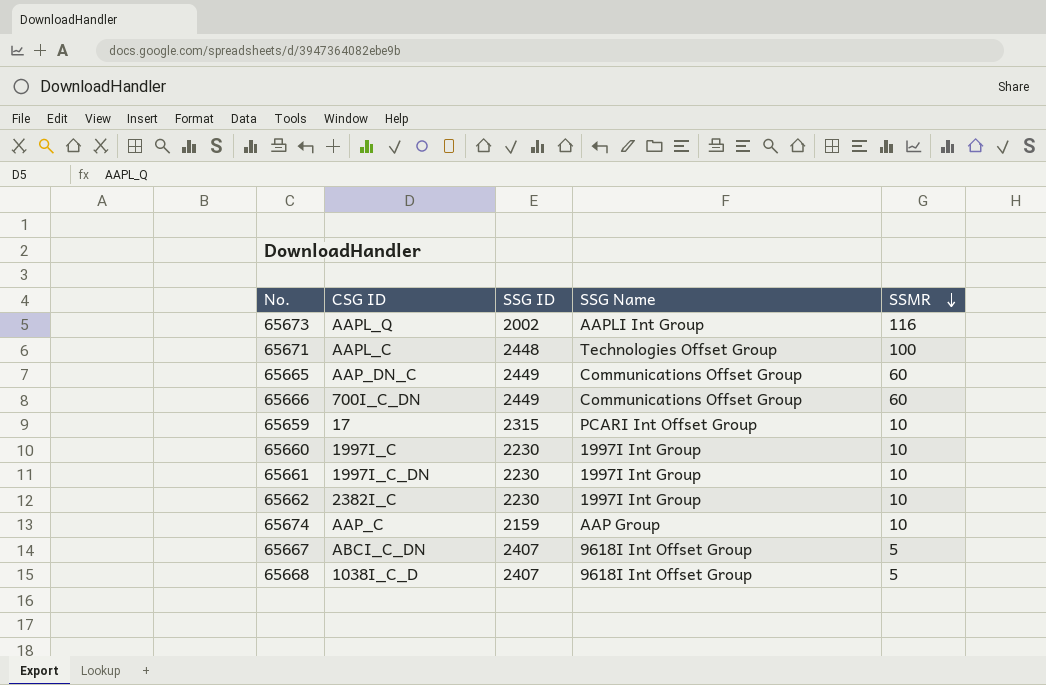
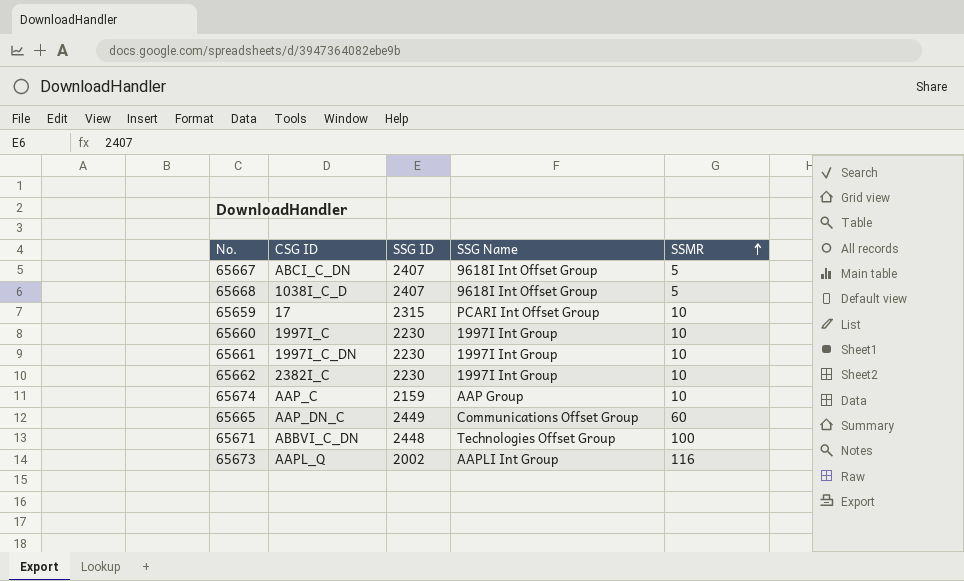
row order: SSMR descending -> SSMR ascending
row 65666: 700I_C_DN | 2449 | Communications Offset Group | 60 -> none
65671 | CSG ID: AAPL_C -> ABBVI_C_DN

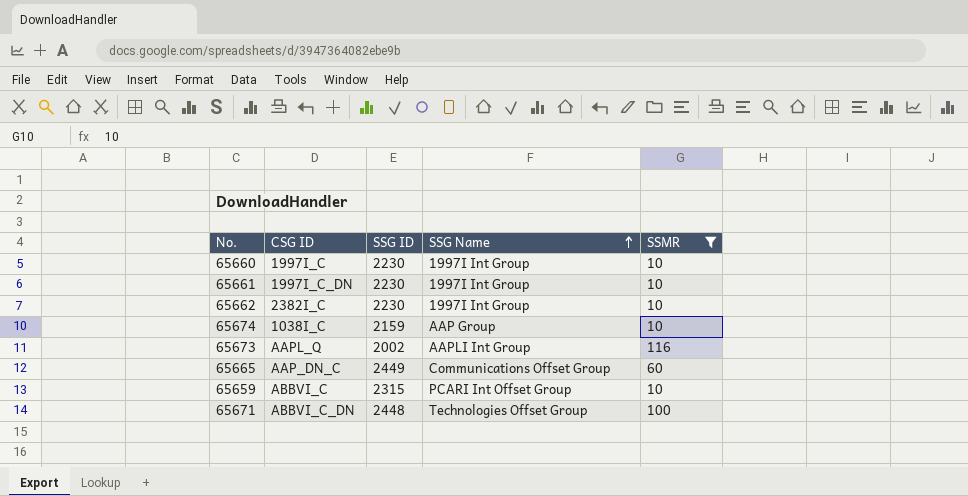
filter: none -> SSMR != 5
row order: SSMR ascending -> SSG Name ascending
65674 | CSG ID: AAP_C -> 1038I_C
65659 | CSG ID: 17 -> ABBVI_C

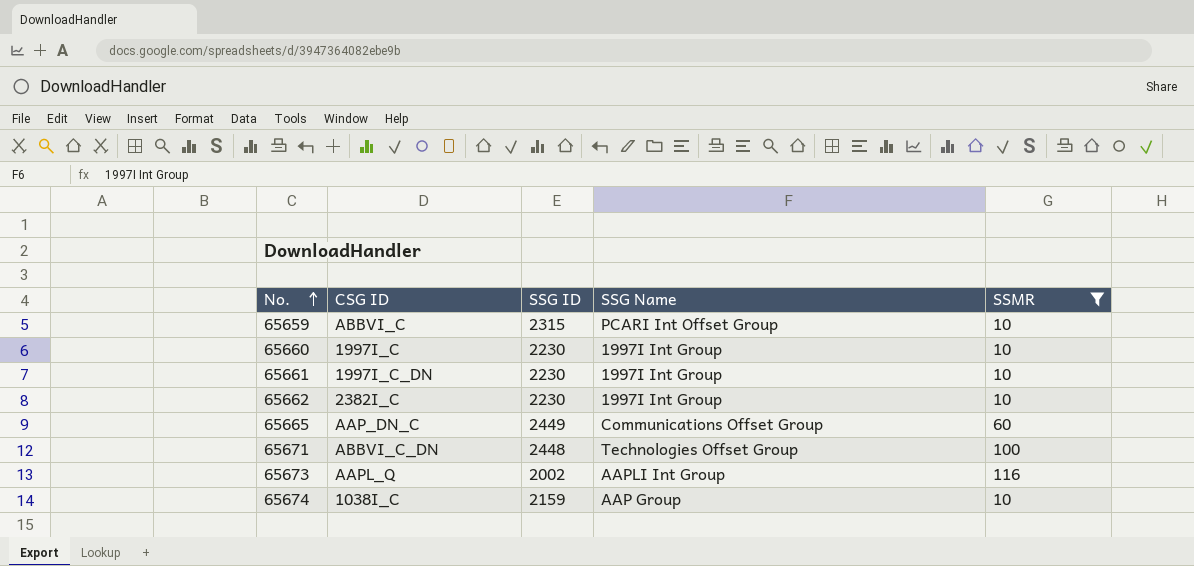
row order: SSG Name ascending -> No. ascending

